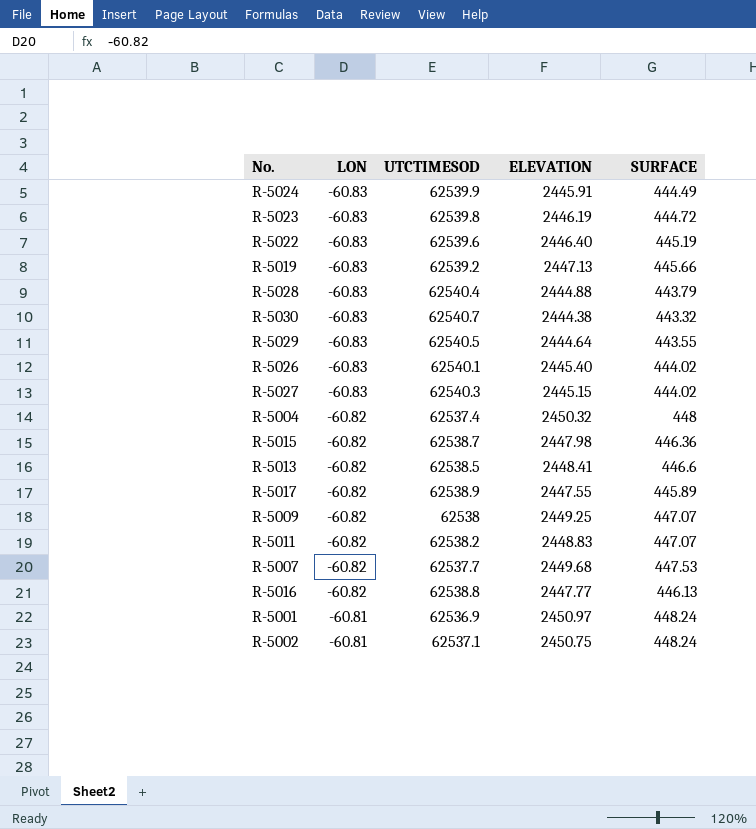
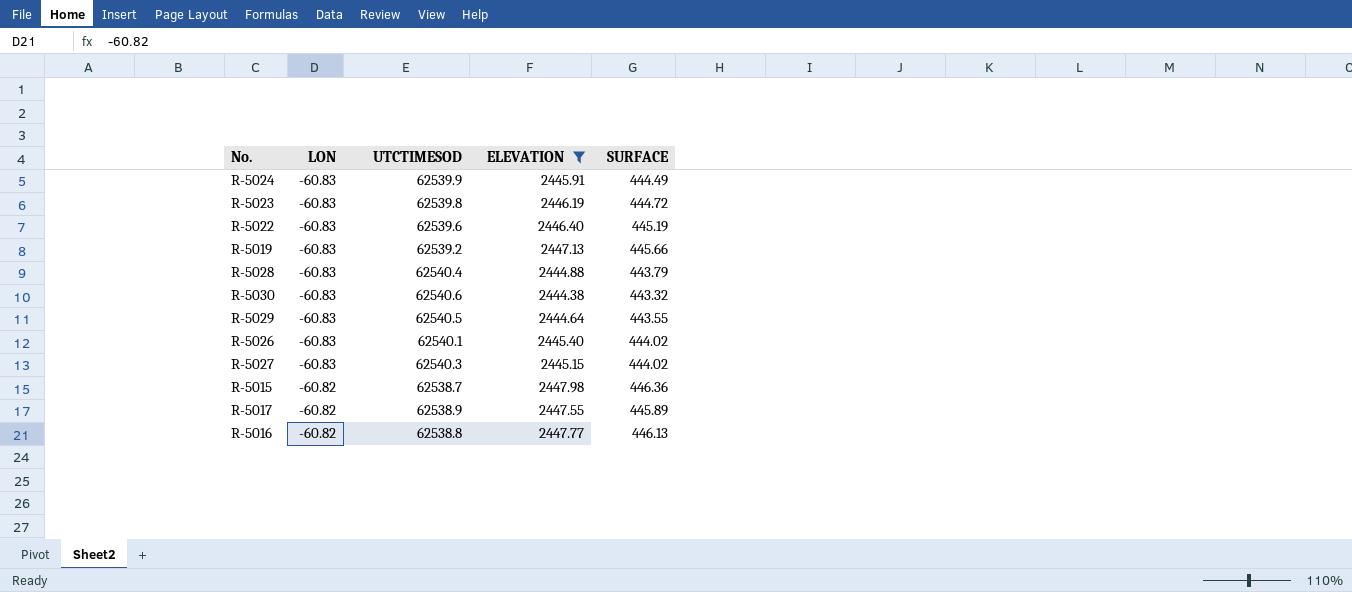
filter: none -> ELEVATION <= 2447.98
R-5030 | UTCTIMESOD: 62540.7 -> 62540.6

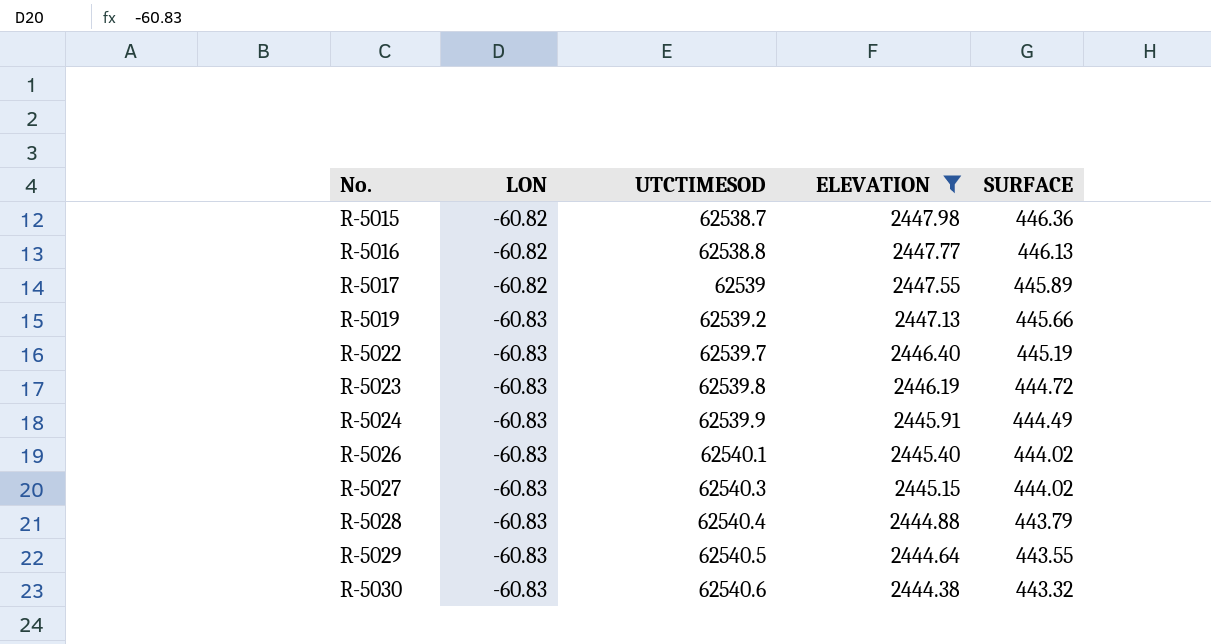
row order: LON ascending -> No. ascending
R-5017 | UTCTIMESOD: 62538.9 -> 62539
R-5022 | UTCTIMESOD: 62539.6 -> 62539.7

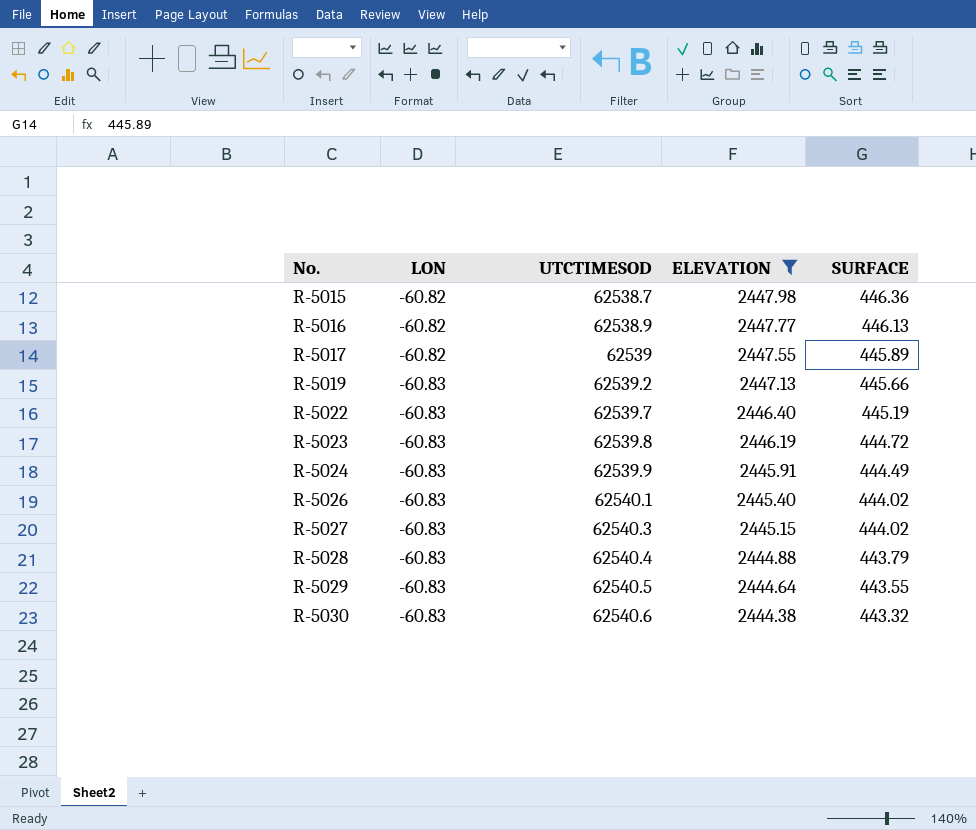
R-5016 | UTCTIMESOD: 62538.8 -> 62538.9

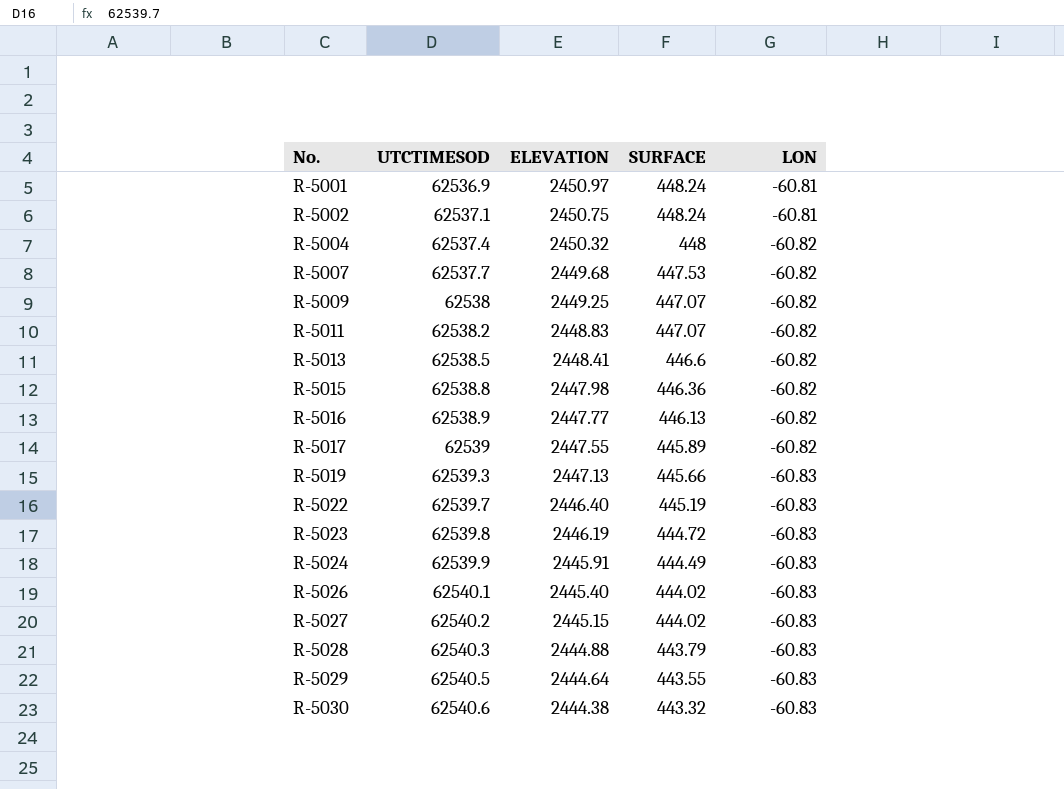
filter: ELEVATION <= 2447.98 -> none
column LON | position: 2 -> 5
R-5015 | UTCTIMESOD: 62538.7 -> 62538.8
R-5019 | UTCTIMESOD: 62539.2 -> 62539.3
R-5027 | UTCTIMESOD: 62540.3 -> 62540.2
R-5028 | UTCTIMESOD: 62540.4 -> 62540.3

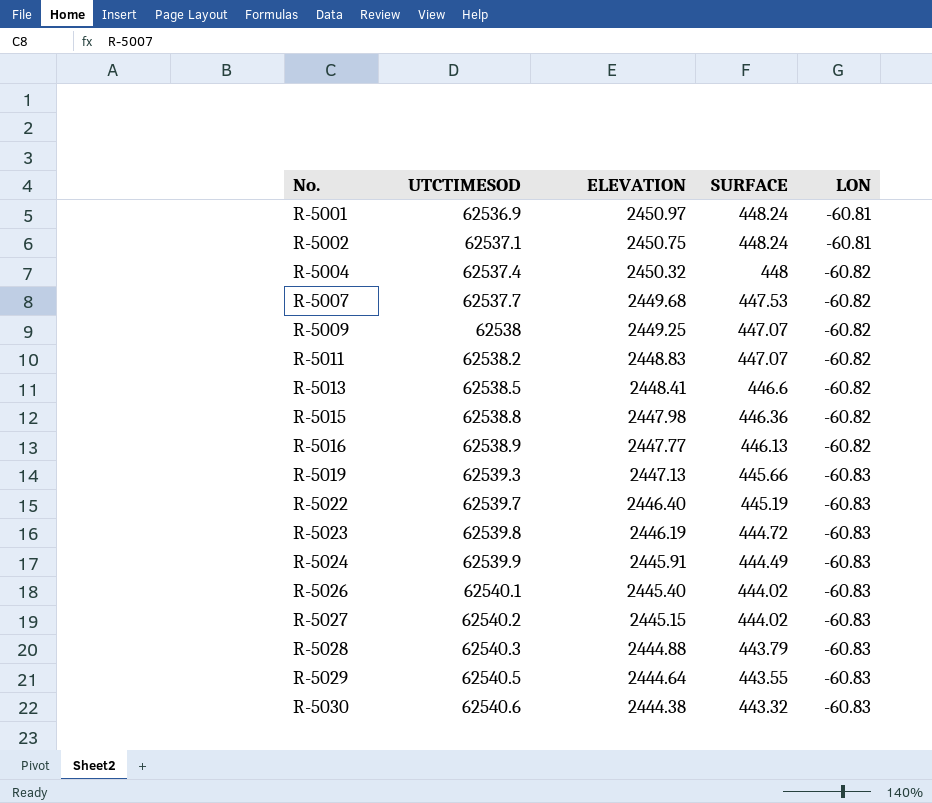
row R-5017: 62539 | 2447.55 | 445.89 | -60.82 -> none

